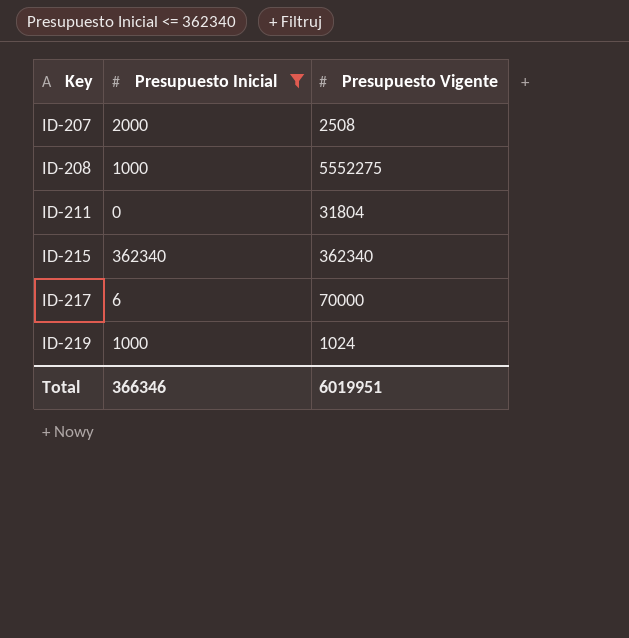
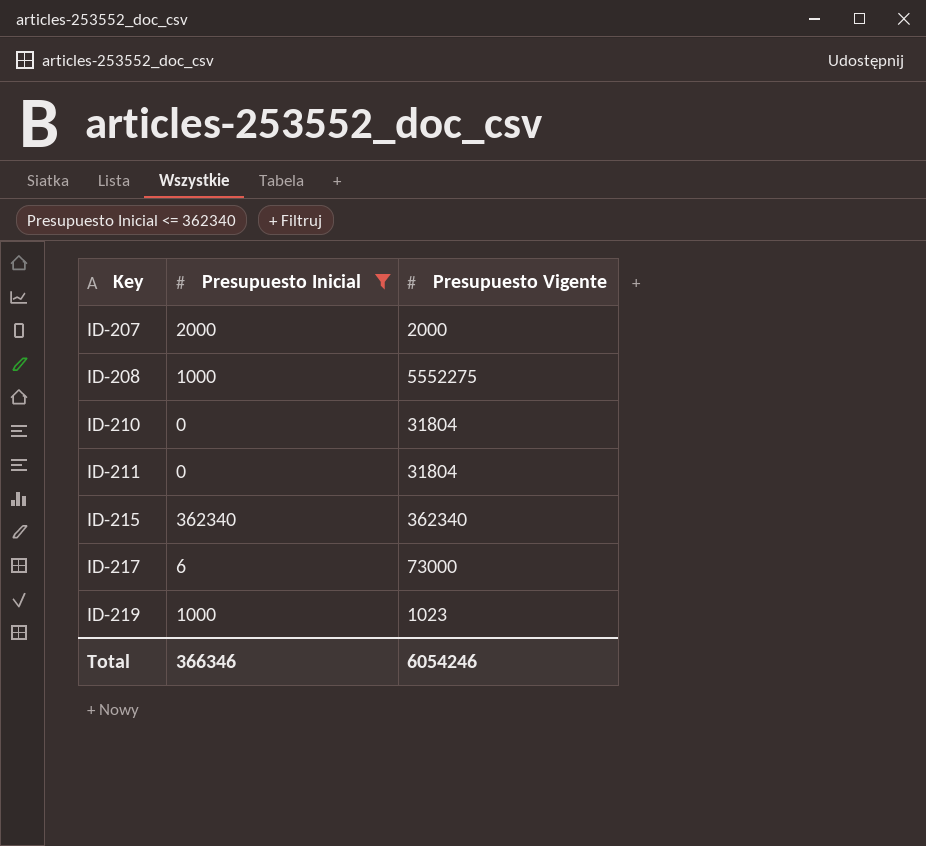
ID-207 | Presupuesto Vigente: 2508 -> 2000
row ID-210: none -> 0 | 31804
ID-217 | Presupuesto Vigente: 70000 -> 73000
ID-219 | Presupuesto Vigente: 1024 -> 1023
Total | Presupuesto Vigente: 6019951 -> 6054246

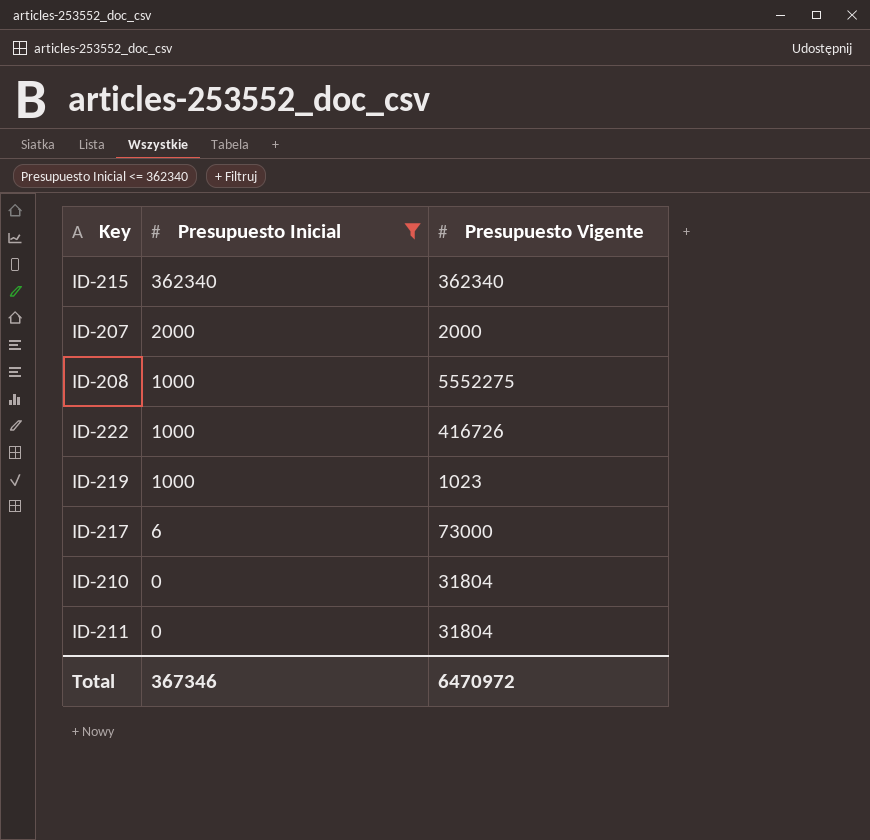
row order: Key ascending -> Presupuesto Inicial descending
row ID-222: none -> 1000 | 416726
Total | Presupuesto Inicial: 366346 -> 367346
Total | Presupuesto Vigente: 6054246 -> 6470972

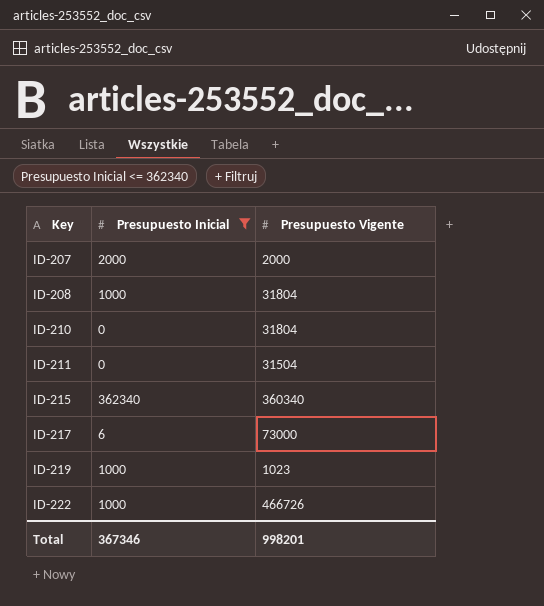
row order: Presupuesto Inicial descending -> Key ascending
ID-208 | Presupuesto Vigente: 5552275 -> 31804
ID-211 | Presupuesto Vigente: 31804 -> 31504
ID-215 | Presupuesto Vigente: 362340 -> 360340
ID-222 | Presupuesto Vigente: 416726 -> 466726
Total | Presupuesto Vigente: 6470972 -> 998201

